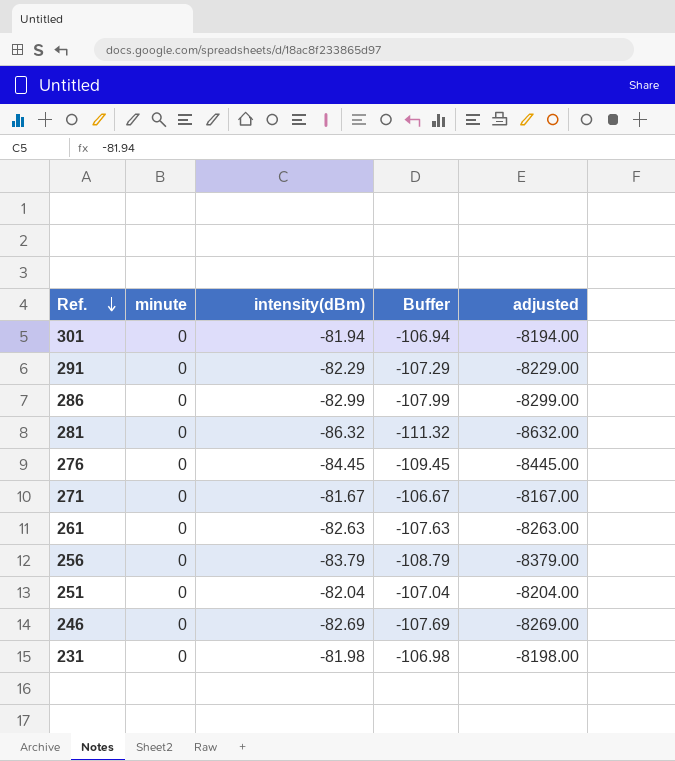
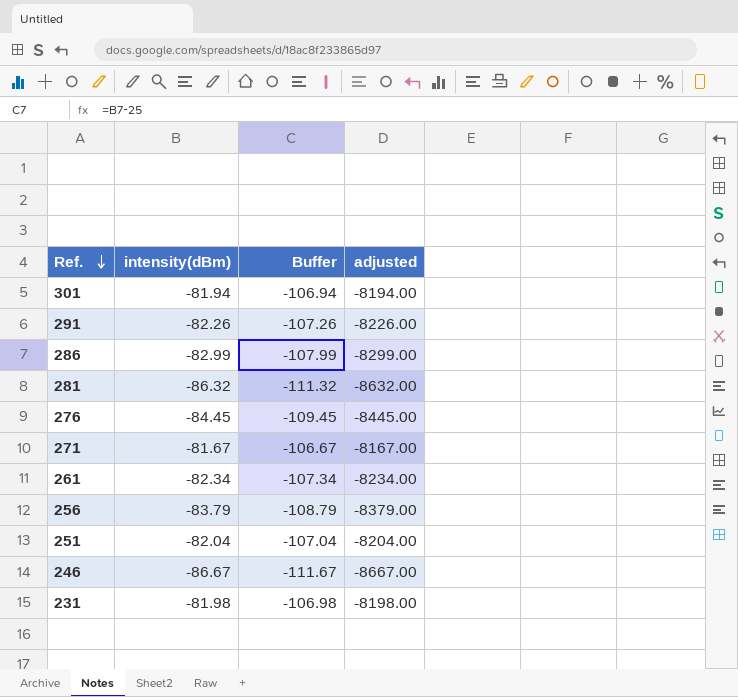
column minute | position: 2 -> none
291 | intensity(dBm): -82.29 -> -82.26
291 | Buffer: -107.29 -> -107.26
291 | adjusted: -8229.00 -> -8226.00
261 | intensity(dBm): -82.63 -> -82.34
261 | Buffer: -107.63 -> -107.34
261 | adjusted: -8263.00 -> -8234.00
246 | intensity(dBm): -82.69 -> -86.67
246 | Buffer: -107.69 -> -111.67
246 | adjusted: -8269.00 -> -8667.00

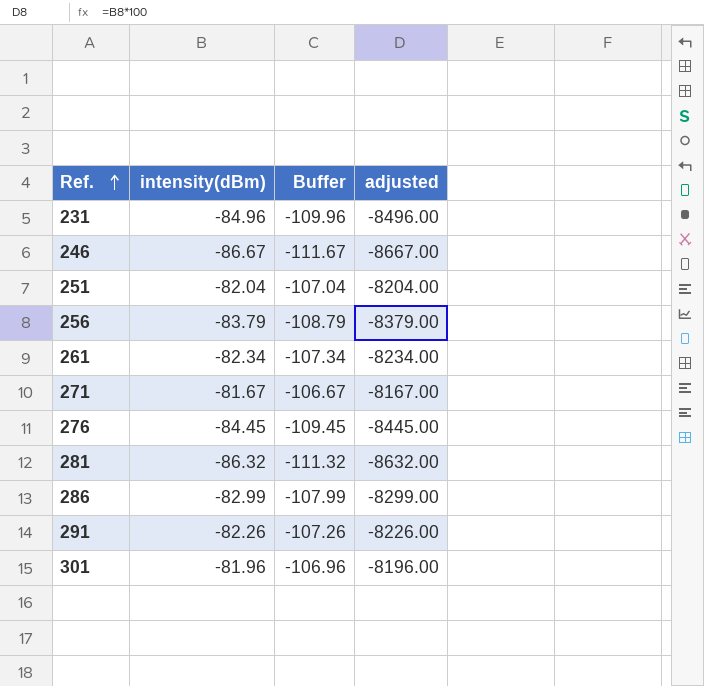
row order: Ref. descending -> Ref. ascending
231 | intensity(dBm): -81.98 -> -84.96
231 | Buffer: -106.98 -> -109.96
231 | adjusted: -8198.00 -> -8496.00
301 | intensity(dBm): -81.94 -> -81.96
301 | Buffer: -106.94 -> -106.96
301 | adjusted: -8194.00 -> -8196.00

